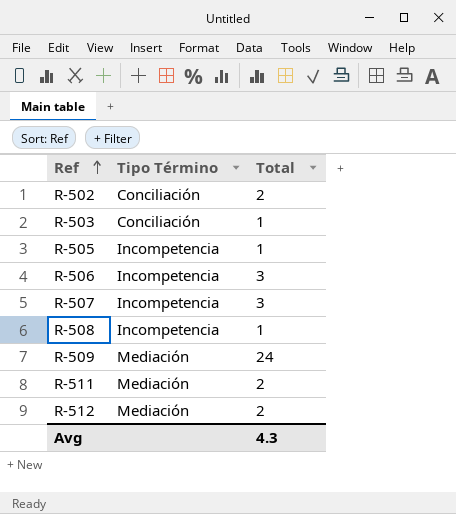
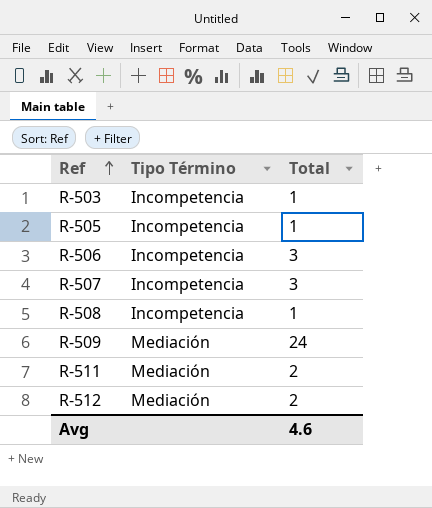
row R-502: Conciliación | 2 -> none
R-503 | Tipo Término: Conciliación -> Incompetencia
Avg | Total: 4.3 -> 4.6

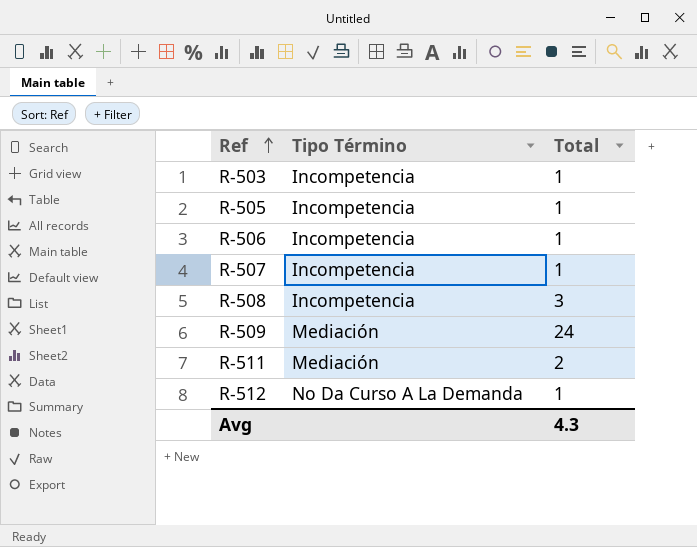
R-506 | Total: 3 -> 1
R-507 | Total: 3 -> 1
R-508 | Total: 1 -> 3
R-512 | Tipo Término: Mediación -> No Da Curso A La Demanda
R-512 | Total: 2 -> 1
Avg | Total: 4.6 -> 4.3

